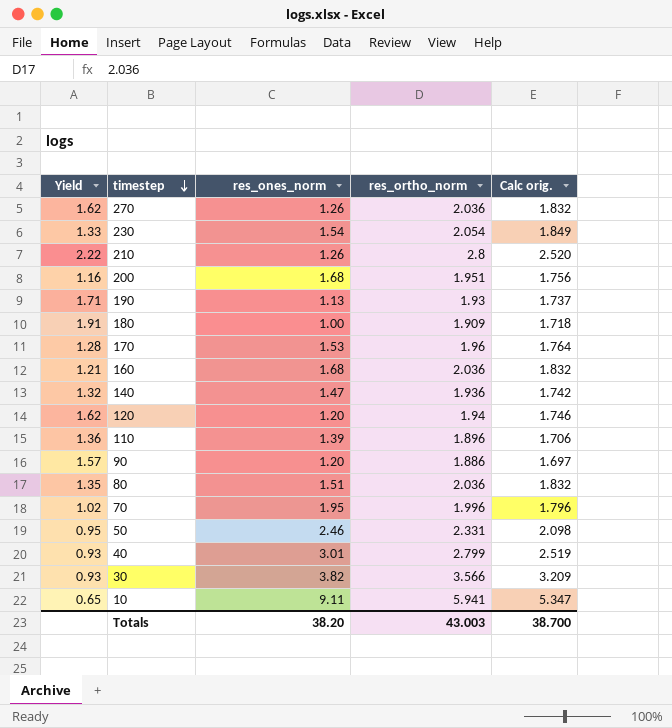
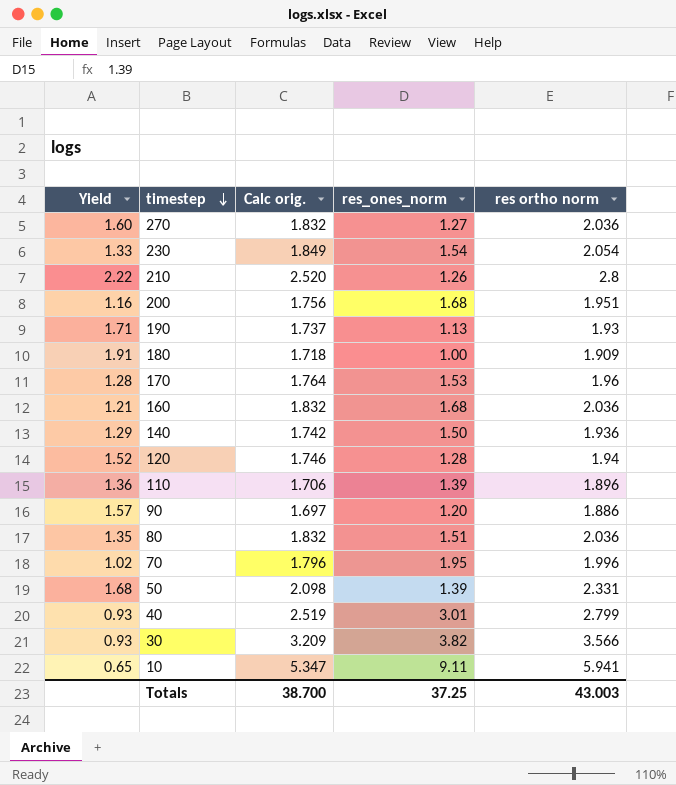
column Calc orig. | position: 5 -> 3
column name: res_ortho_norm -> res ortho norm
270 | Yield: 1.62 -> 1.60
270 | res_ones_norm: 1.26 -> 1.27
140 | Yield: 1.32 -> 1.29
140 | res_ones_norm: 1.47 -> 1.50
120 | Yield: 1.62 -> 1.52
120 | res_ones_norm: 1.20 -> 1.28
50 | Yield: 0.95 -> 1.68
50 | res_ones_norm: 2.46 -> 1.39
Totals | res_ones_norm: 38.20 -> 37.25

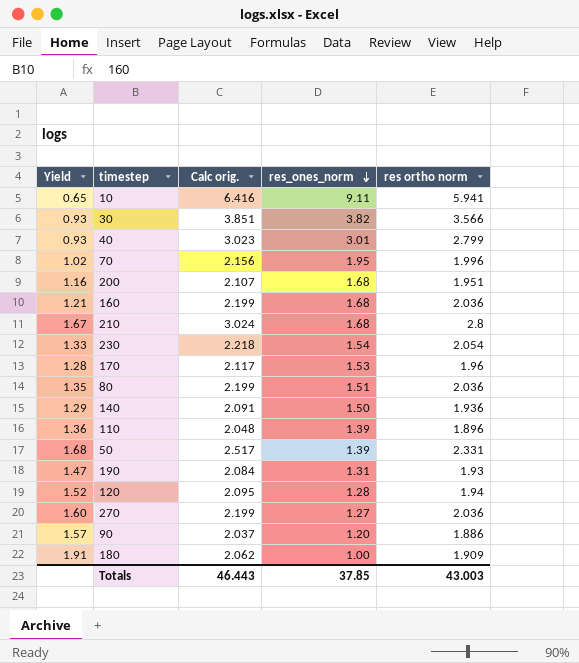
row order: timestep descending -> res_ones_norm descending
column Calc orig. | formula: [res ortho norm] * 0.9 -> [res ortho norm] * 1.08
210 | Yield: 2.22 -> 1.67
210 | res_ones_norm: 1.26 -> 1.68
190 | Yield: 1.71 -> 1.47
190 | res_ones_norm: 1.13 -> 1.31
Totals | Calc orig.: 38.700 -> 46.443
Totals | res_ones_norm: 37.25 -> 37.85

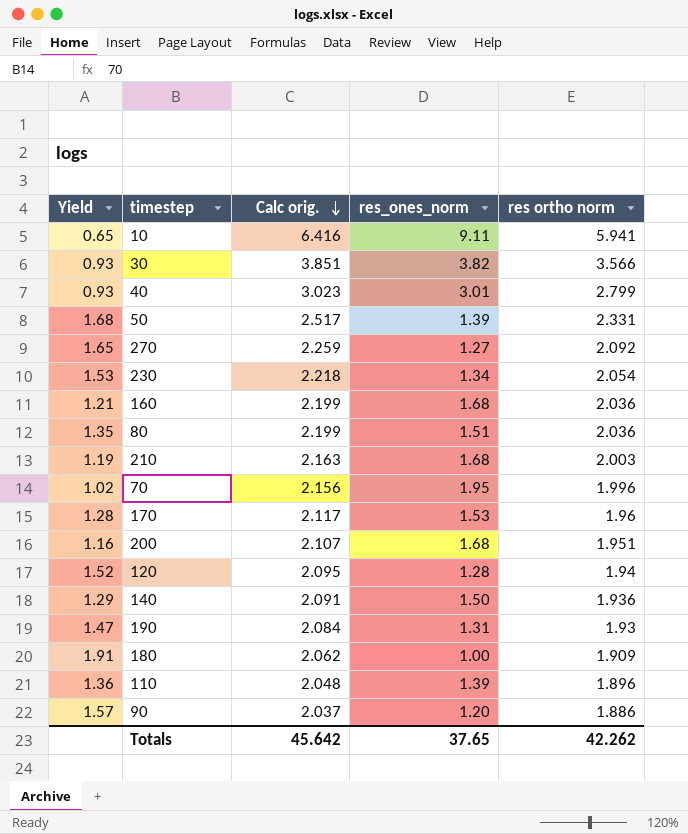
row order: res_ones_norm descending -> Calc orig. descending
270 | Yield: 1.60 -> 1.65
270 | Calc orig.: 2.199 -> 2.259
270 | res ortho norm: 2.036 -> 2.092
230 | Yield: 1.33 -> 1.53
230 | res_ones_norm: 1.54 -> 1.34
210 | Yield: 1.67 -> 1.19
210 | Calc orig.: 3.024 -> 2.163
210 | res ortho norm: 2.8 -> 2.003
Totals | Calc orig.: 46.443 -> 45.642
Totals | res_ones_norm: 37.85 -> 37.65
Totals | res ortho norm: 43.003 -> 42.262

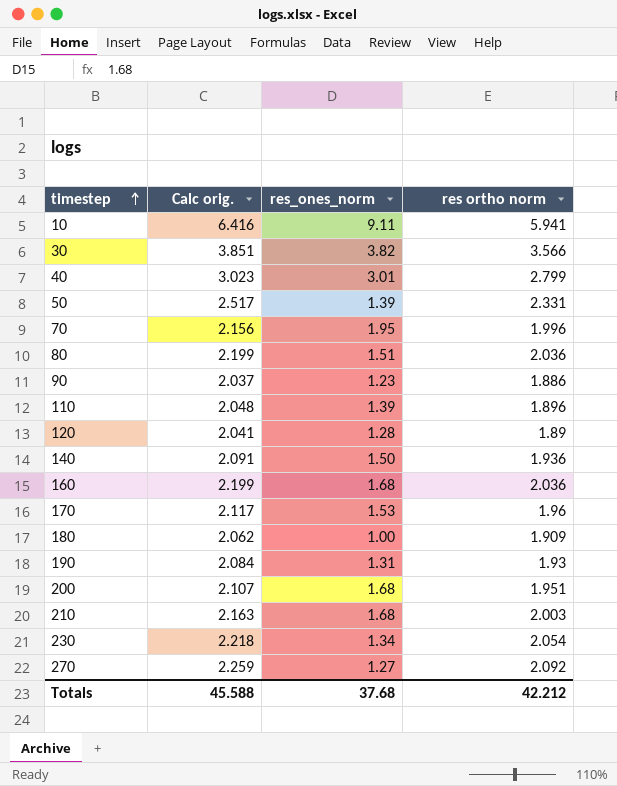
row order: Calc orig. descending -> timestep ascending
column Yield | formula: [res ortho norm] / [res_ones_norm] -> none
90 | res_ones_norm: 1.20 -> 1.23
120 | Calc orig.: 2.095 -> 2.041
120 | res ortho norm: 1.94 -> 1.89
Totals | Calc orig.: 45.642 -> 45.588
Totals | res_ones_norm: 37.65 -> 37.68
Totals | res ortho norm: 42.262 -> 42.212

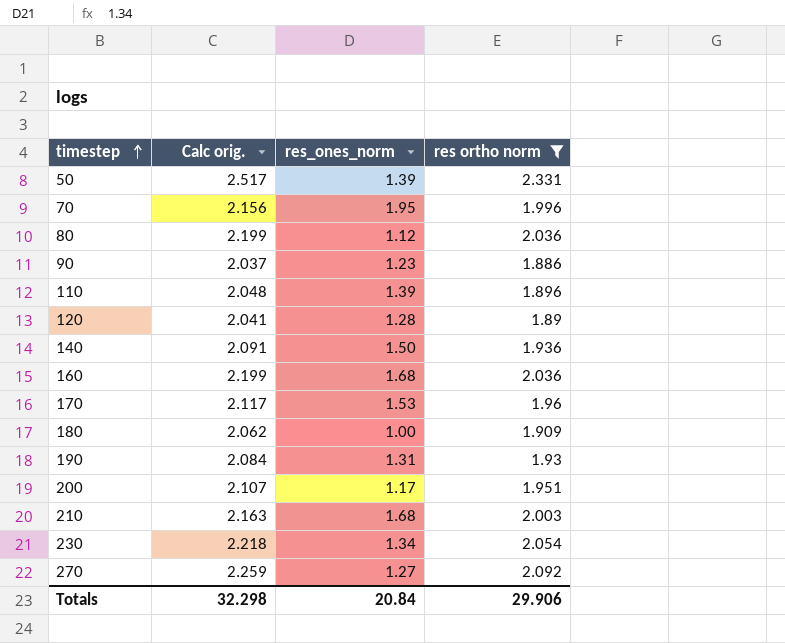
filter: none -> res ortho norm <= 2.331
80 | res_ones_norm: 1.51 -> 1.12
200 | res_ones_norm: 1.68 -> 1.17
Totals | Calc orig.: 45.588 -> 32.298
Totals | res_ones_norm: 37.68 -> 20.84
Totals | res ortho norm: 42.212 -> 29.906

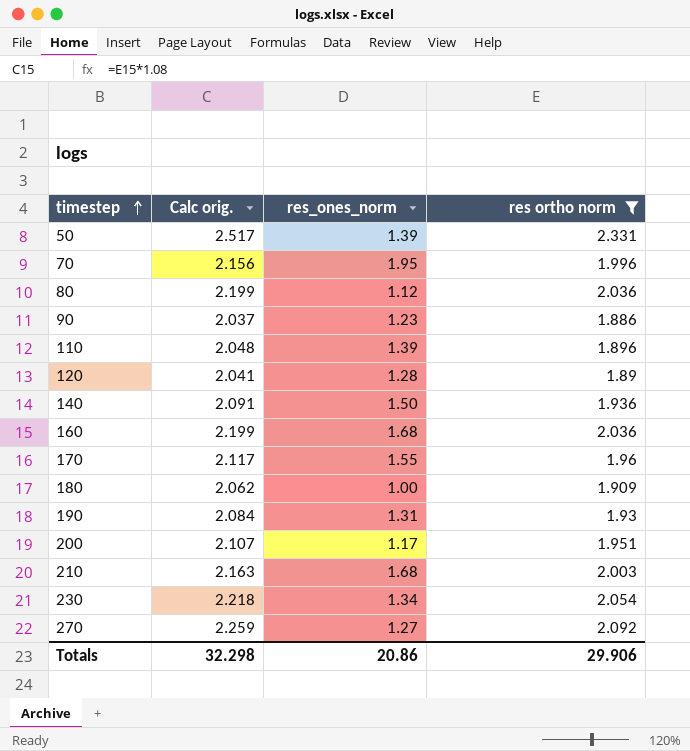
170 | res_ones_norm: 1.53 -> 1.55
Totals | res_ones_norm: 20.84 -> 20.86

